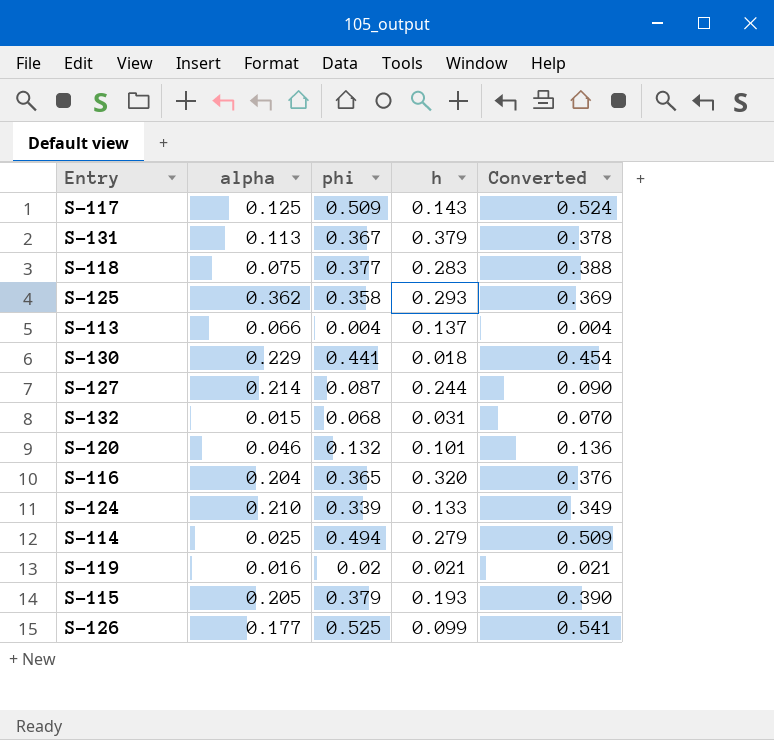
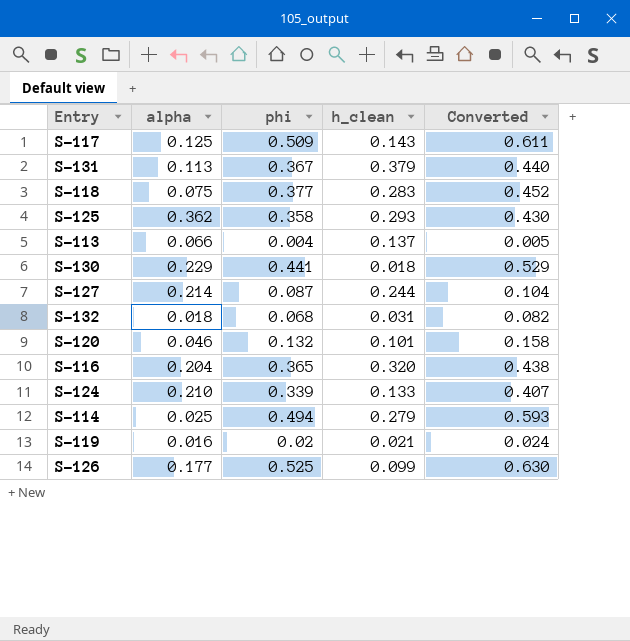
column name: h -> h_clean
column Converted | formula: [phi] * 1.03 -> [phi] * 1.2
row S-115: 0.205 | 0.379 | 0.193 | 0.390 -> none
S-132 | alpha: 0.015 -> 0.018

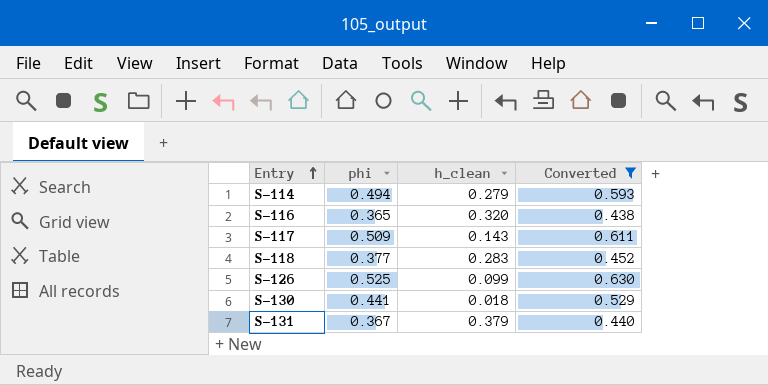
filter: none -> Converted >= 0.438
row order: none -> Entry ascending
column alpha | position: 2 -> none

